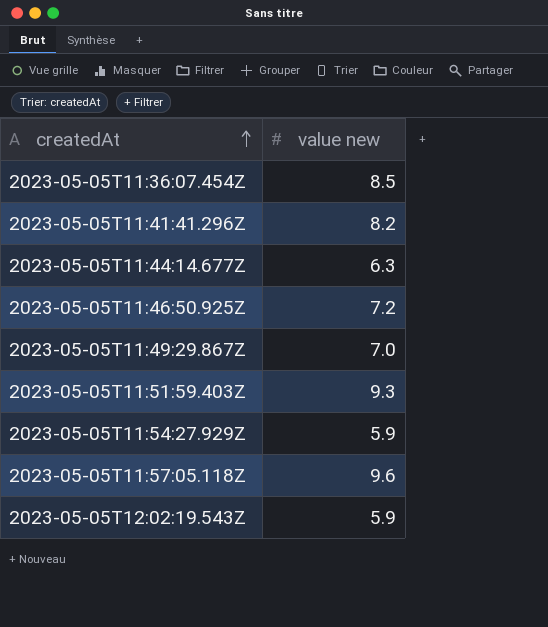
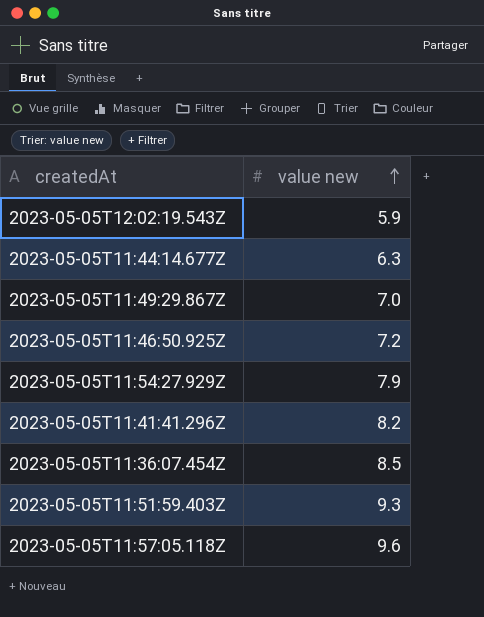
row order: createdAt ascending -> value new ascending
2023-05-05T11:54:27.929Z | value new: 5.9 -> 7.9

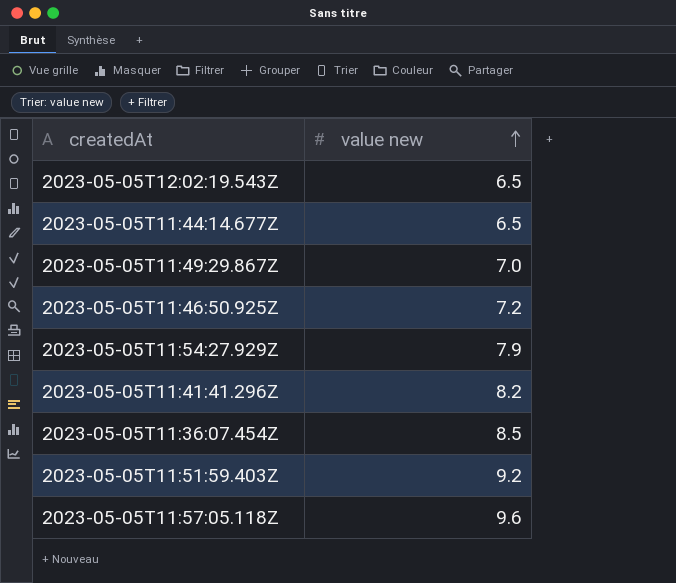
2023-05-05T12:02:19.543Z | value new: 5.9 -> 6.5
2023-05-05T11:44:14.677Z | value new: 6.3 -> 6.5
2023-05-05T11:51:59.403Z | value new: 9.3 -> 9.2

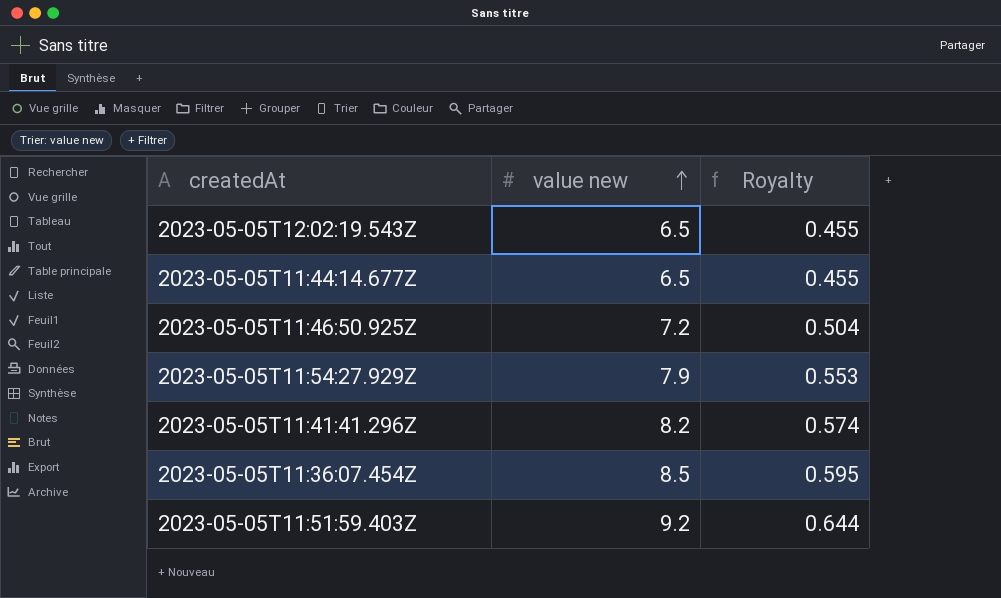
column Royalty | formula: none -> [value new] * 0.07
row 2023-05-05T11:49:29.867Z: 7.0 -> none
row 2023-05-05T11:57:05.118Z: 9.6 -> none

